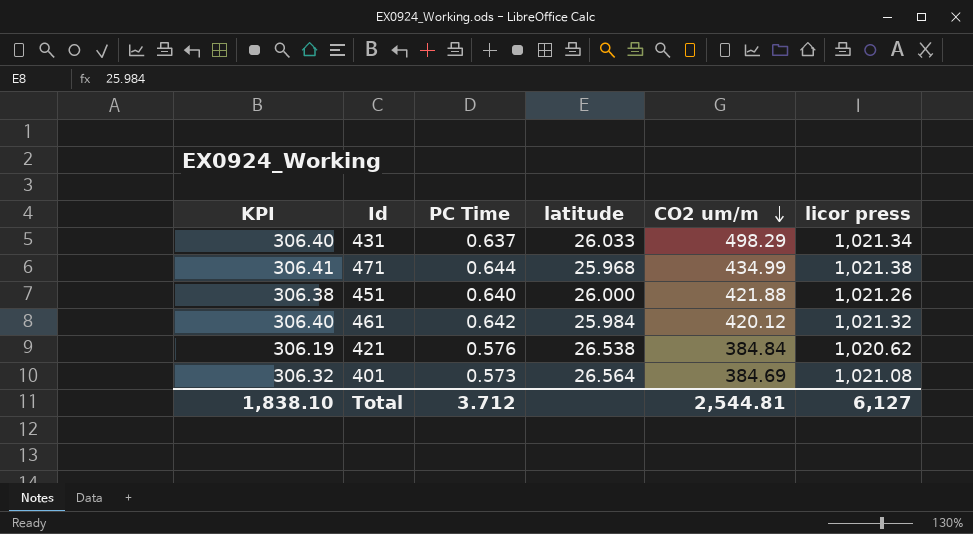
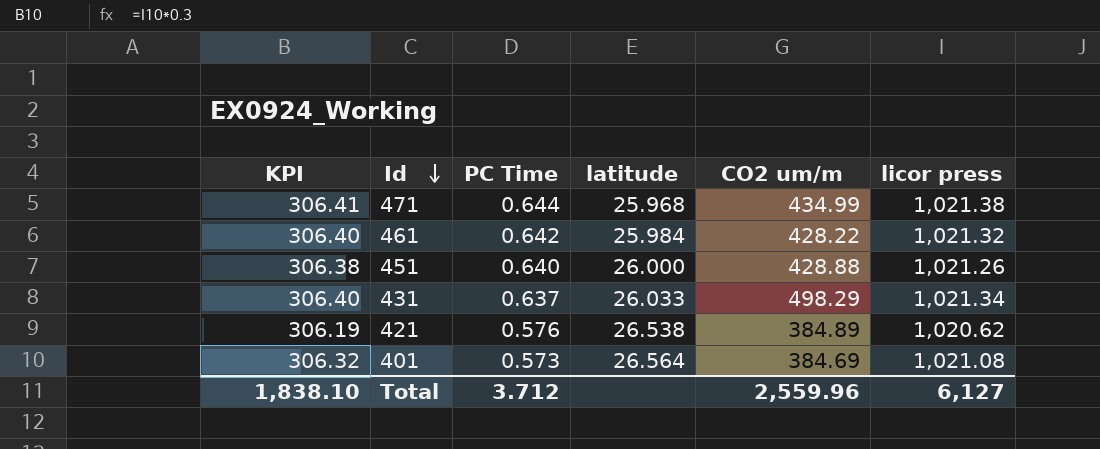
row order: CO2 um/m descending -> Id descending
461 | CO2 um/m: 420.12 -> 428.22
451 | CO2 um/m: 421.88 -> 428.88
421 | CO2 um/m: 384.84 -> 384.89
Total | CO2 um/m: 2,544.81 -> 2,559.96

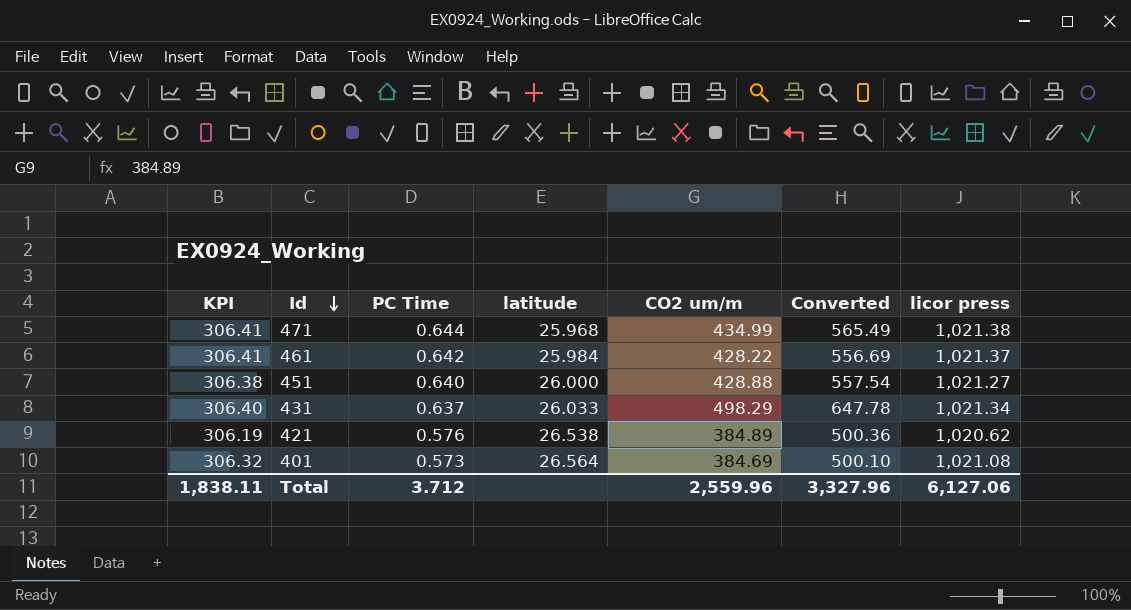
column Converted | formula: none -> [CO2 um/m] * 1.3
461 | KPI: 306.40 -> 306.41
461 | licor press: 1,021.32 -> 1,021.37
451 | licor press: 1,021.26 -> 1,021.27
Total | KPI: 1,838.10 -> 1,838.11
Total | licor press: 6,127 -> 6,127.06

